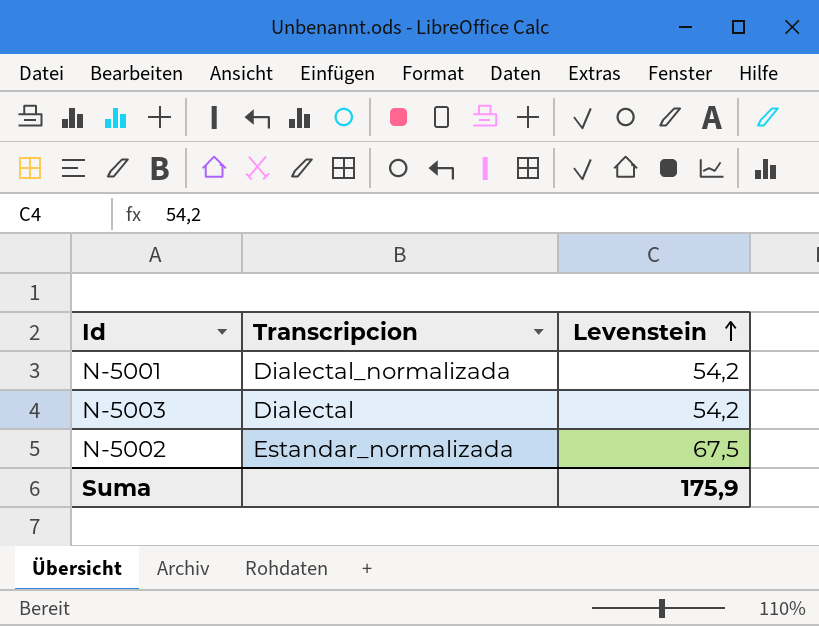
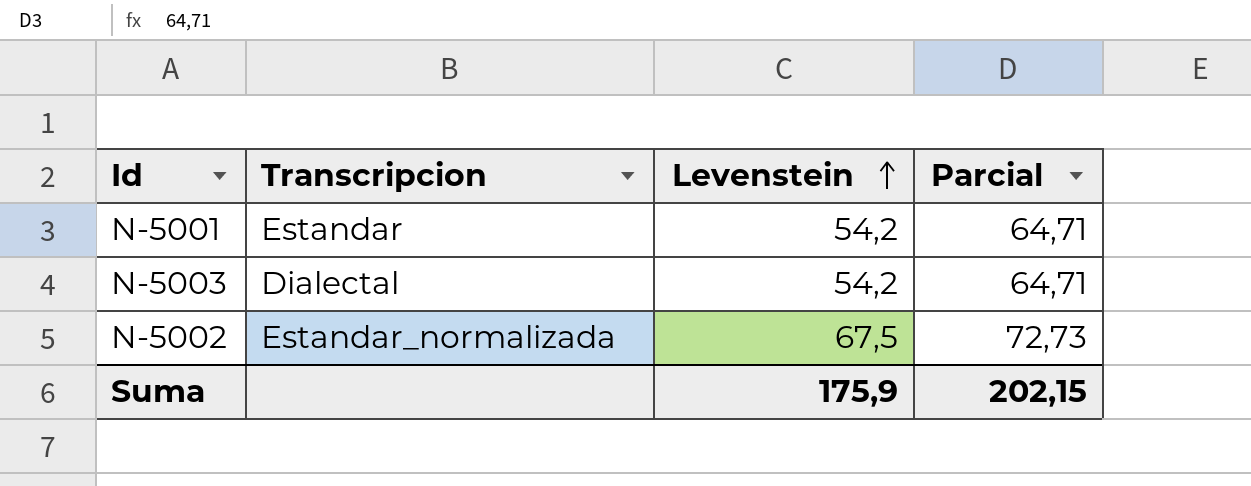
column Parcial | position: none -> 4
N-5001 | Transcripcion: Dialectal_normalizada -> Estandar

